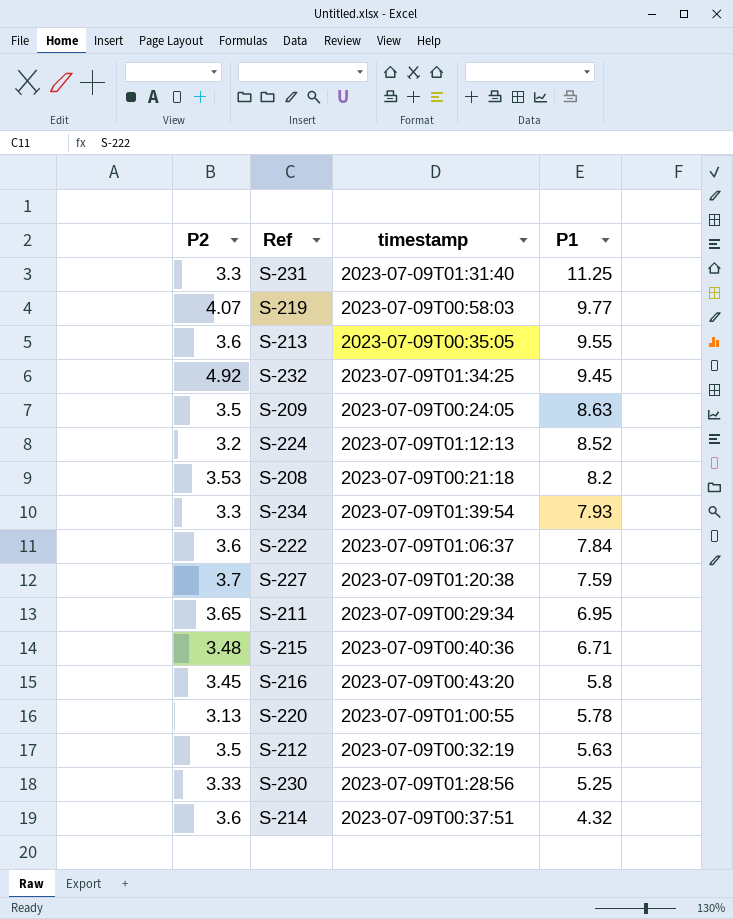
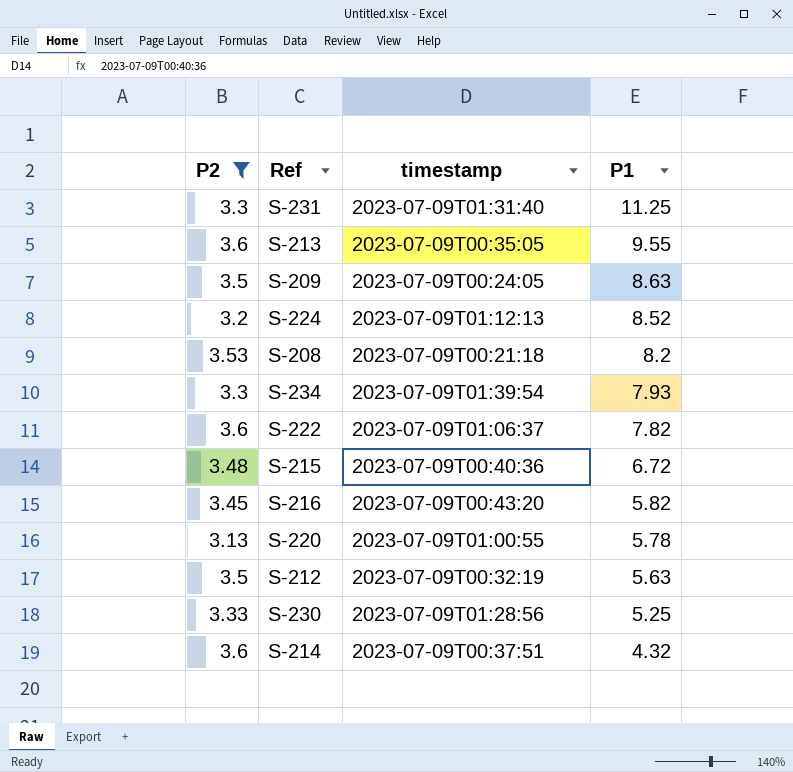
filter: none -> P2 <= 3.6
S-222 | P1: 7.84 -> 7.82
S-215 | P1: 6.71 -> 6.72
S-216 | P1: 5.8 -> 5.82

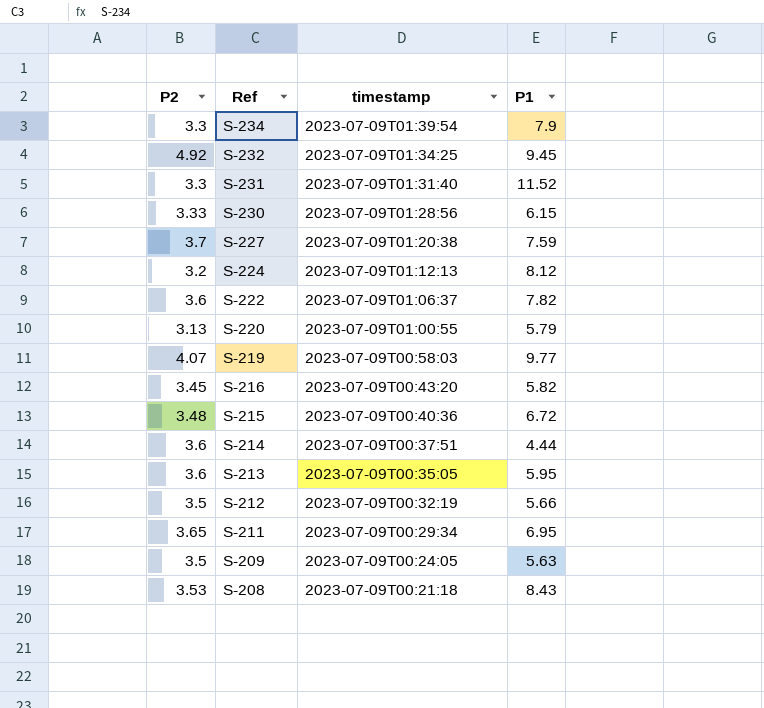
filter: P2 <= 3.6 -> none
row order: P1 descending -> Ref descending
S-234 | P1: 7.93 -> 7.9
S-231 | P1: 11.25 -> 11.52
S-230 | P1: 5.25 -> 6.15
S-224 | P1: 8.52 -> 8.12
S-220 | P1: 5.78 -> 5.79
S-214 | P1: 4.32 -> 4.44
S-213 | P1: 9.55 -> 5.95
S-212 | P1: 5.63 -> 5.66
S-209 | P1: 8.63 -> 5.63
S-208 | P1: 8.2 -> 8.43

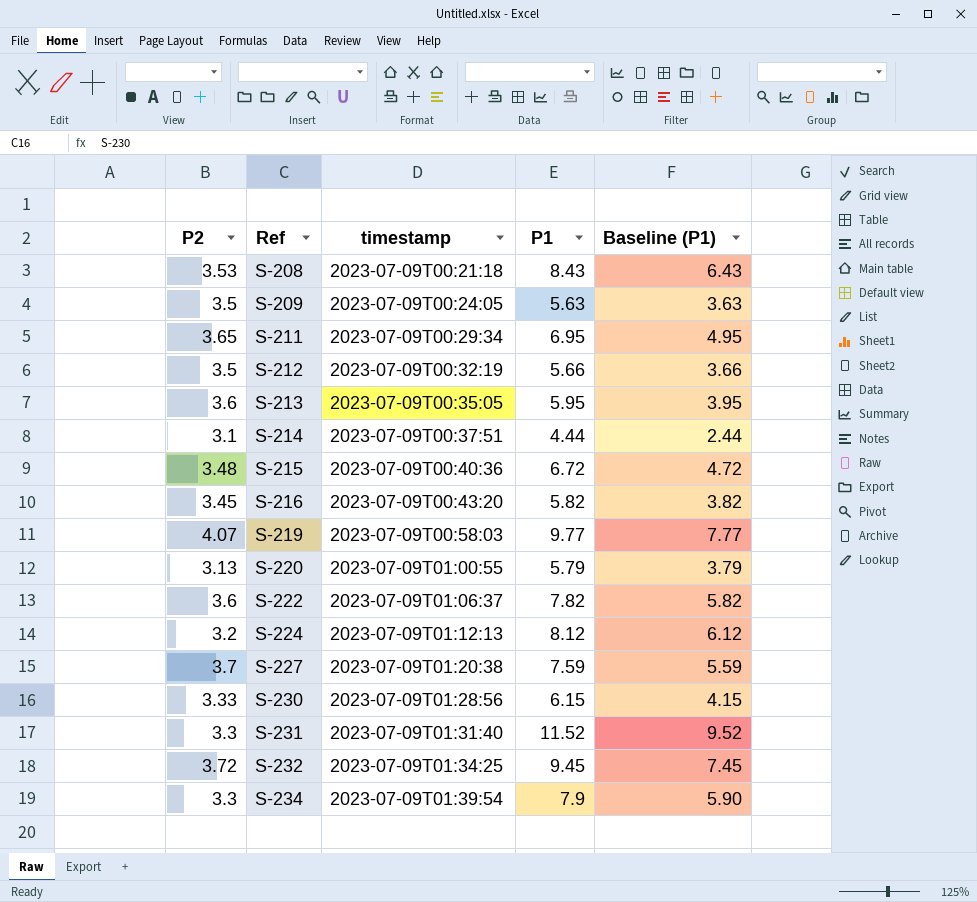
row order: Ref descending -> Ref ascending
column Baseline (P1) | formula: none -> [P1] - 2
S-214 | P2: 3.6 -> 3.1
S-232 | P2: 4.92 -> 3.72

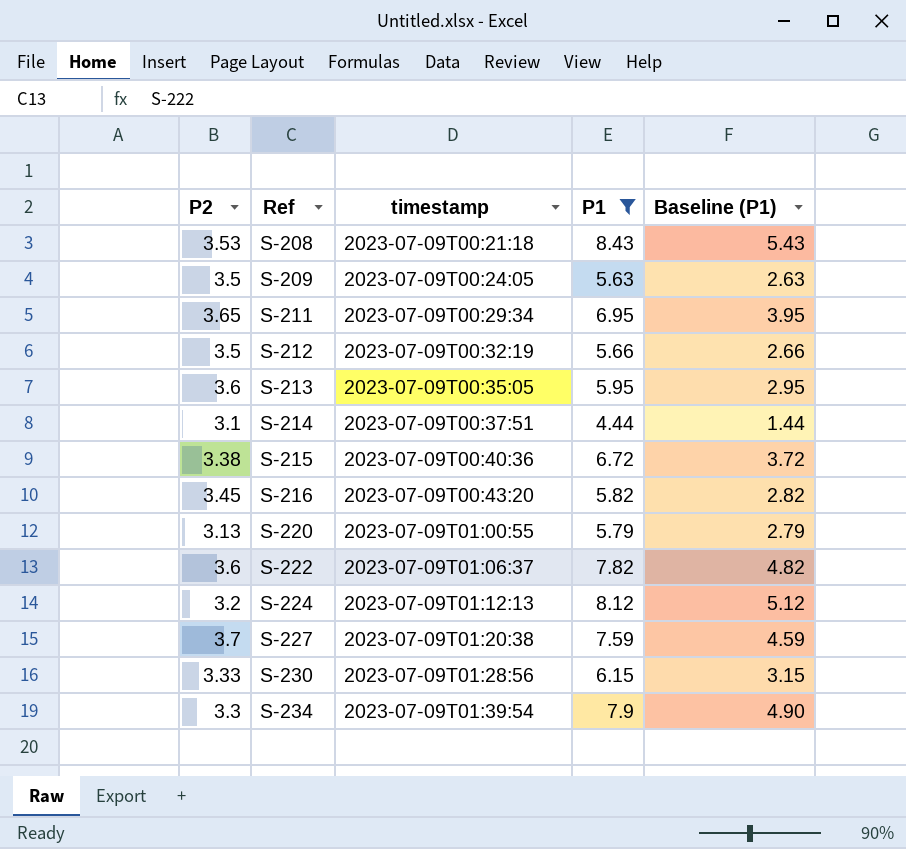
filter: none -> P1 <= 8.43
column Baseline (P1) | formula: [P1] - 2 -> [P1] - 3
S-215 | P2: 3.48 -> 3.38

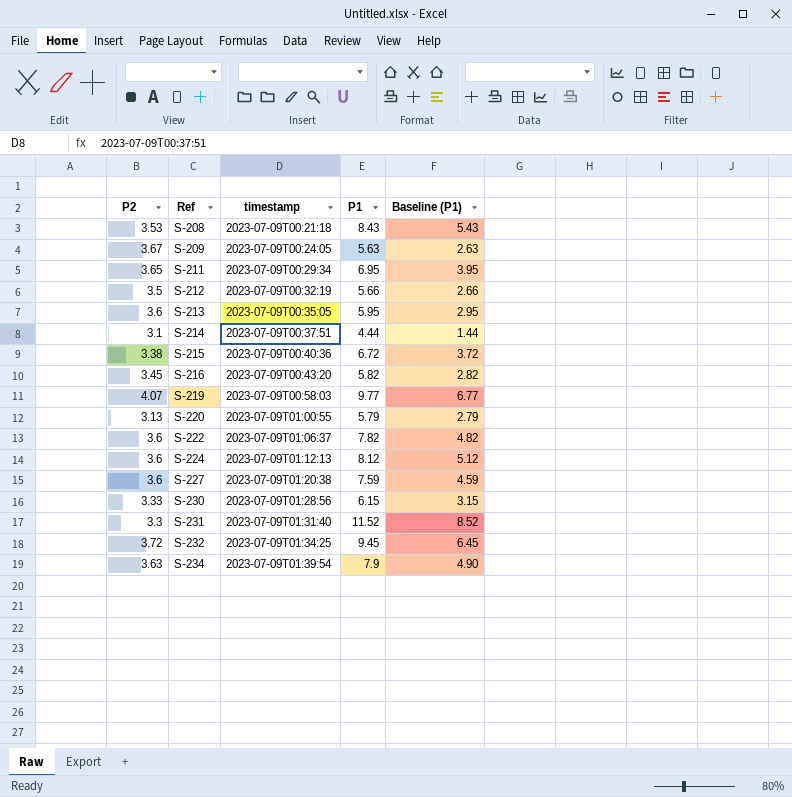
filter: P1 <= 8.43 -> none
S-209 | P2: 3.5 -> 3.67
S-224 | P2: 3.2 -> 3.6
S-227 | P2: 3.7 -> 3.6
S-234 | P2: 3.3 -> 3.63

